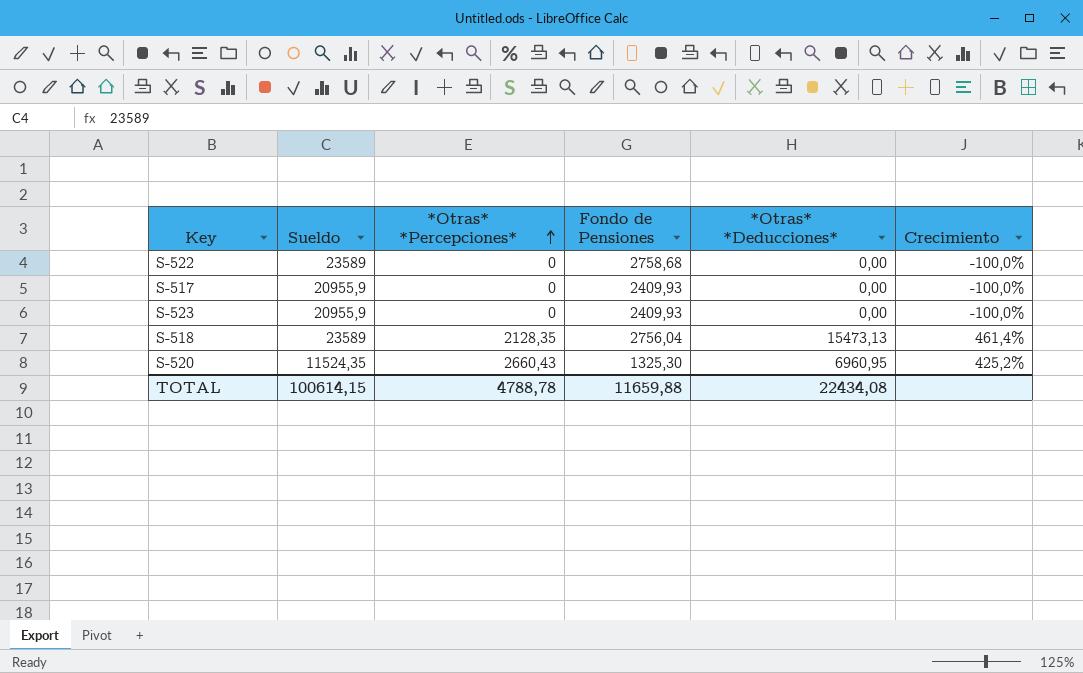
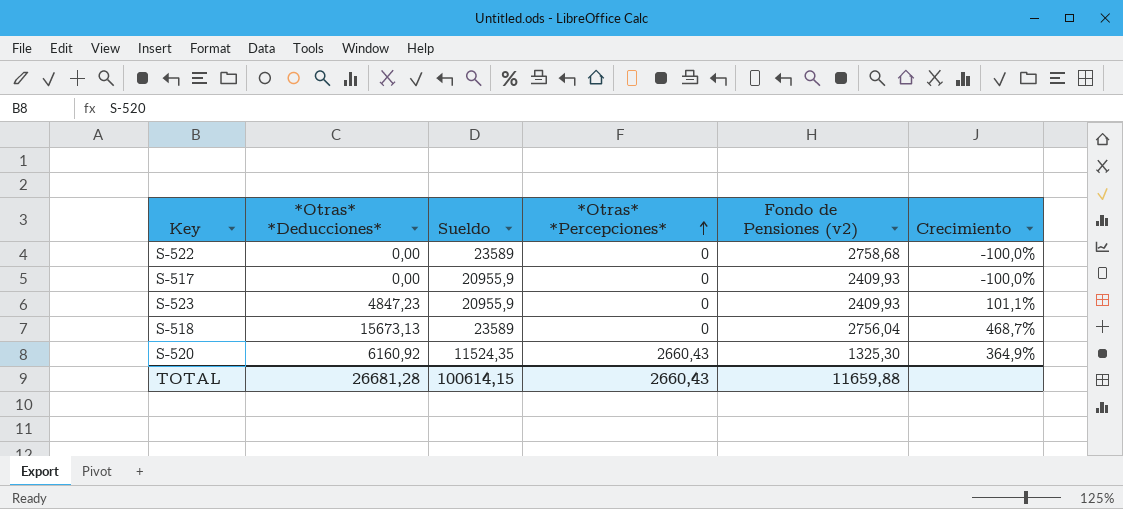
column *Otras* *Deducciones* | position: 5 -> 2
column name: Fondo de Pensiones -> Fondo de Pensiones (v2)
S-523 | *Otras* *Deducciones*: 0,00 -> 4847,23
S-523 | Crecimiento: -100,0% -> 101,1%
S-518 | *Otras* *Deducciones*: 15473,13 -> 15673,13
S-518 | *Otras* *Percepciones*: 2128,35 -> 0
S-518 | Crecimiento: 461,4% -> 468,7%
S-520 | *Otras* *Deducciones*: 6960,95 -> 6160,92
S-520 | Crecimiento: 425,2% -> 364,9%
TOTAL | *Otras* *Deducciones*: 22434,08 -> 26681,28
TOTAL | *Otras* *Percepciones*: 4788,78 -> 2660,43

